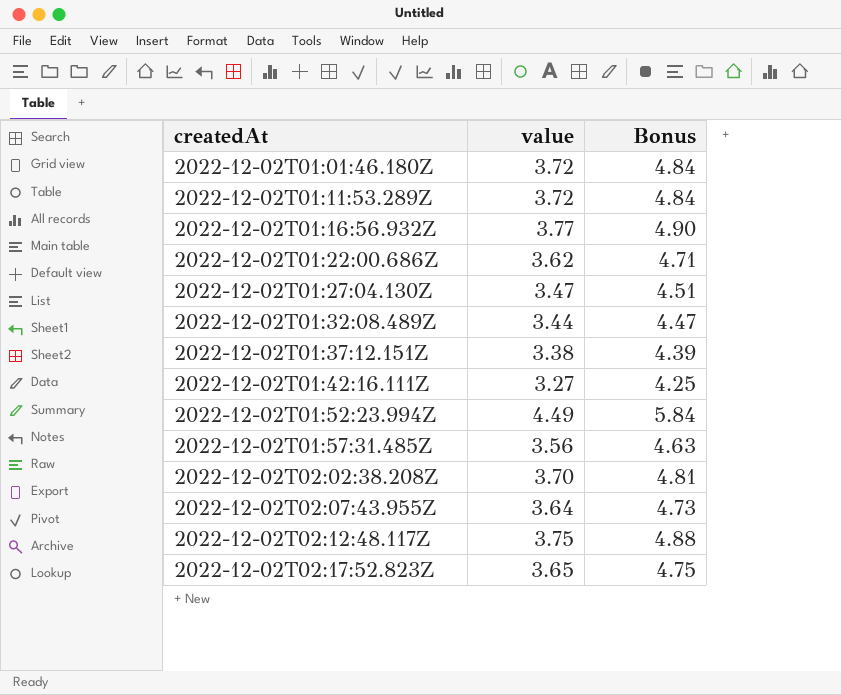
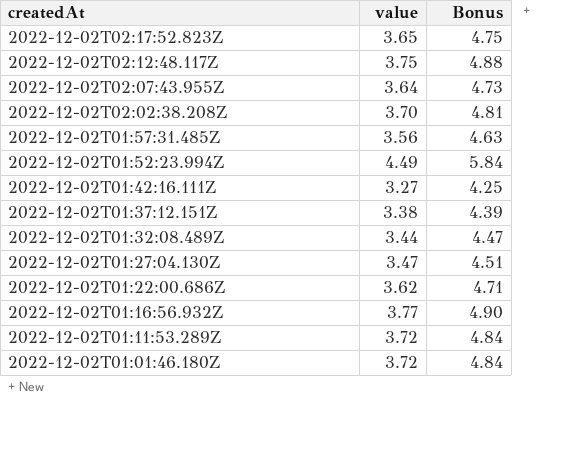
row order: createdAt ascending -> createdAt descending

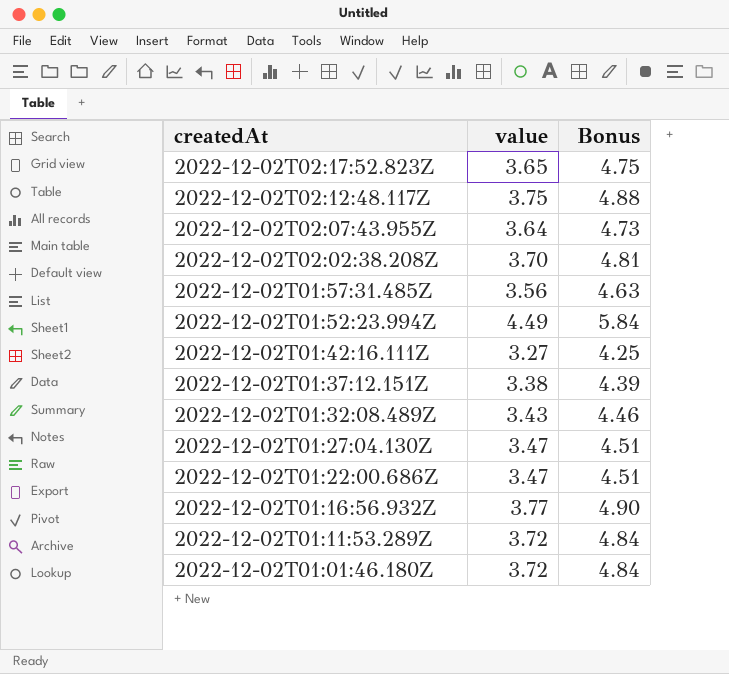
2022-12-02T01:32:08.489Z | value: 3.44 -> 3.43
2022-12-02T01:32:08.489Z | Bonus: 4.47 -> 4.46
2022-12-02T01:22:00.686Z | value: 3.62 -> 3.47
2022-12-02T01:22:00.686Z | Bonus: 4.71 -> 4.51

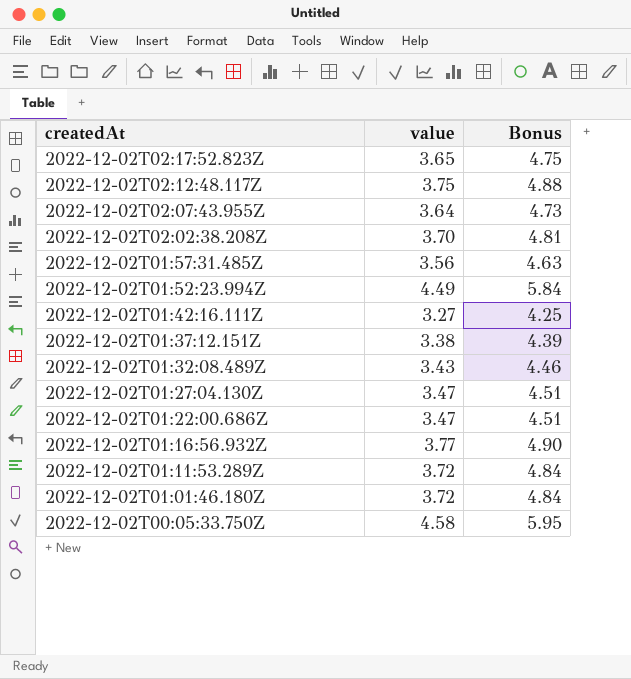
row 2022-12-02T00:05:33.750Z: none -> 4.58 | 5.95

